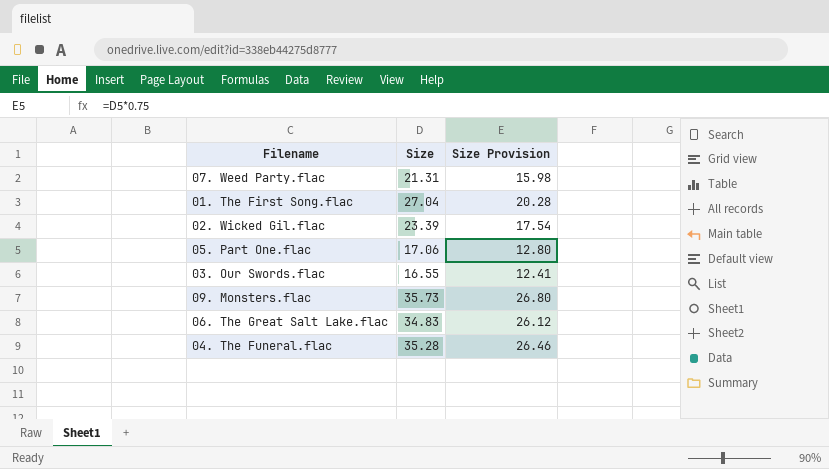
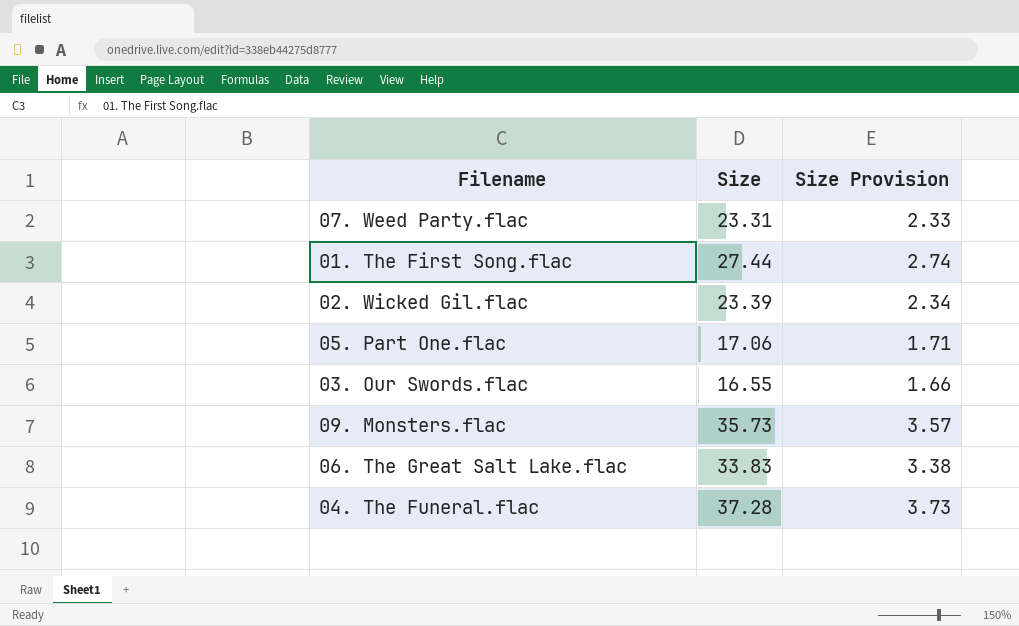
column Size Provision | formula: [Size] * 0.75 -> [Size] * 0.1
07. Weed Party.flac | Size: 21.31 -> 23.31
01. The First Song.flac | Size: 27.04 -> 27.44
06. The Great Salt Lake.flac | Size: 34.83 -> 33.83
04. The Funeral.flac | Size: 35.28 -> 37.28

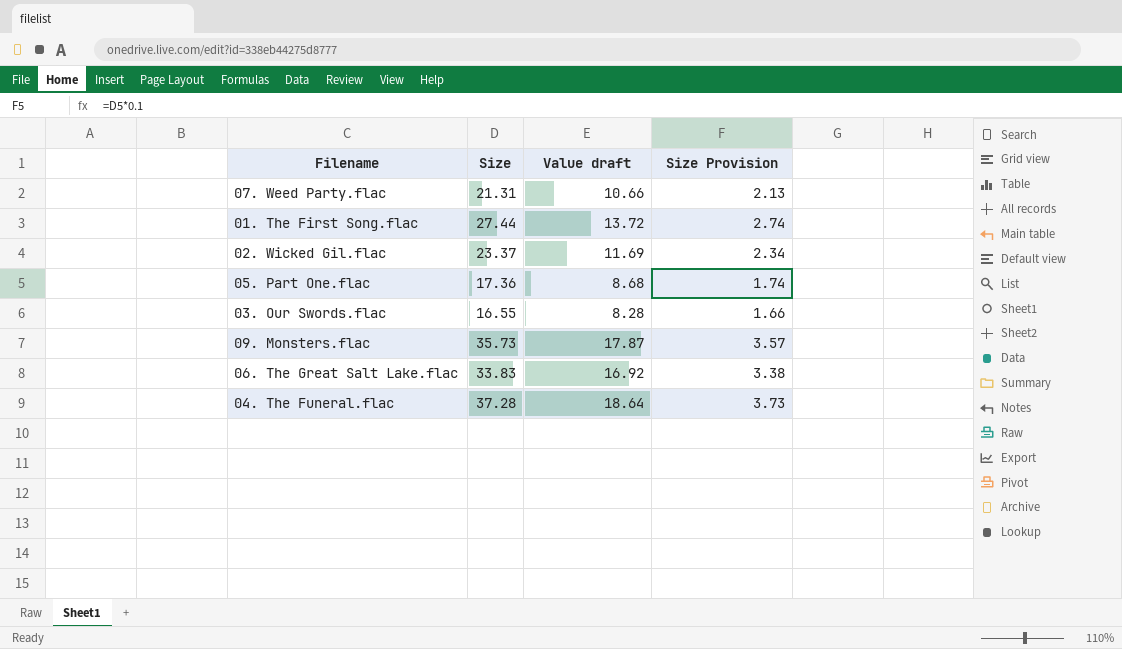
column Value draft | formula: none -> [Size] * 0.5
07. Weed Party.flac | Size: 23.31 -> 21.31
07. Weed Party.flac | Size Provision: 2.33 -> 2.13
02. Wicked Gil.flac | Size: 23.39 -> 23.37
05. Part One.flac | Size: 17.06 -> 17.36
05. Part One.flac | Size Provision: 1.71 -> 1.74

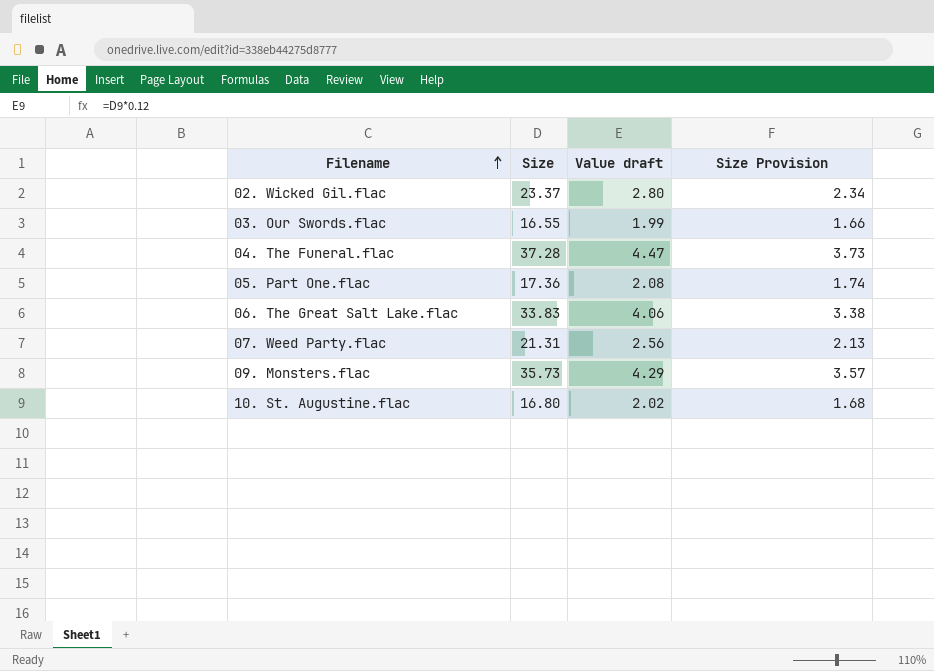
row order: none -> Filename ascending
column Value draft | formula: [Size] * 0.5 -> [Size] * 0.12
row 01. The First Song.flac: 27.44 | 13.72 | 2.74 -> none
row 10. St. Augustine.flac: none -> 16.80 | 2.02 | 1.68

